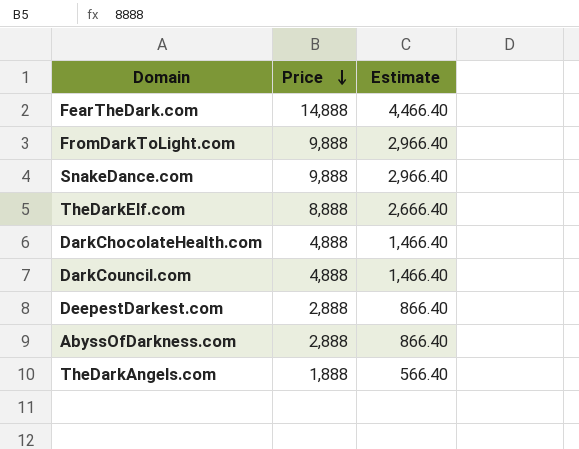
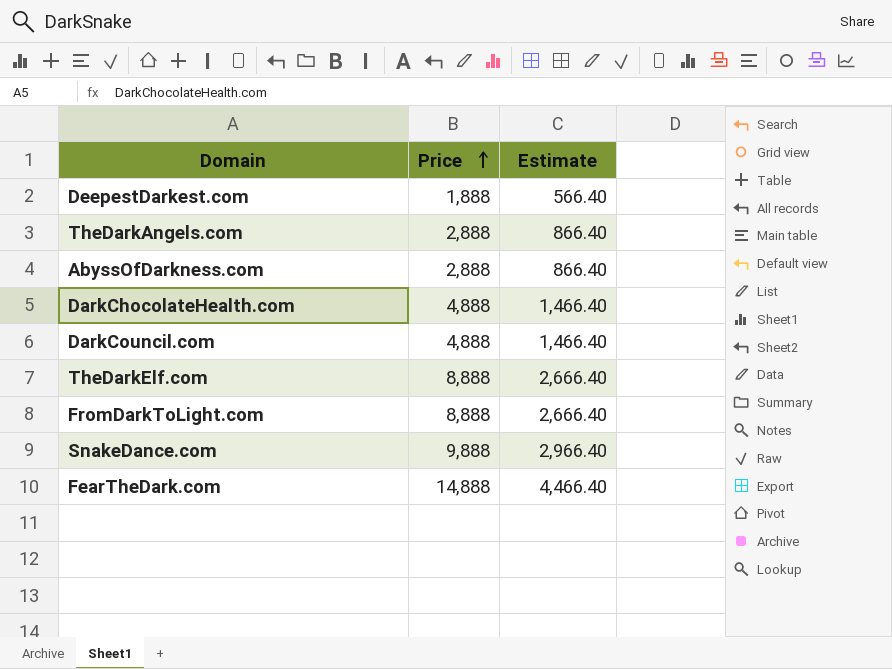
row order: Price descending -> Price ascending
DeepestDarkest.com | Price: 2,888 -> 1,888
DeepestDarkest.com | Estimate: 866.40 -> 566.40
TheDarkAngels.com | Price: 1,888 -> 2,888
TheDarkAngels.com | Estimate: 566.40 -> 866.40
FromDarkToLight.com | Price: 9,888 -> 8,888
FromDarkToLight.com | Estimate: 2,966.40 -> 2,666.40

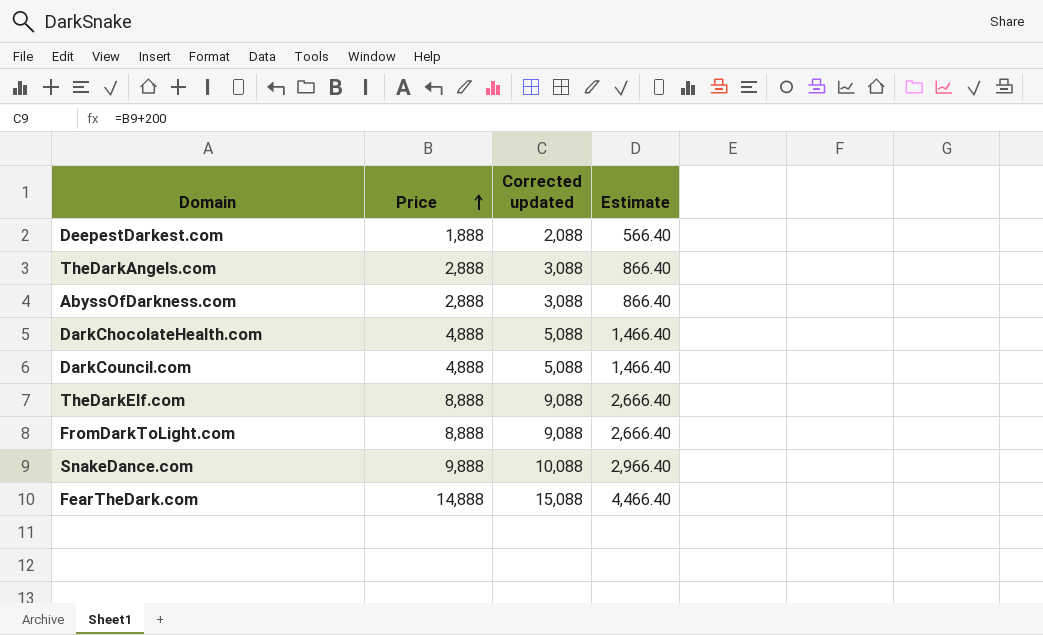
column Corrected updated | formula: none -> [Price] + 200

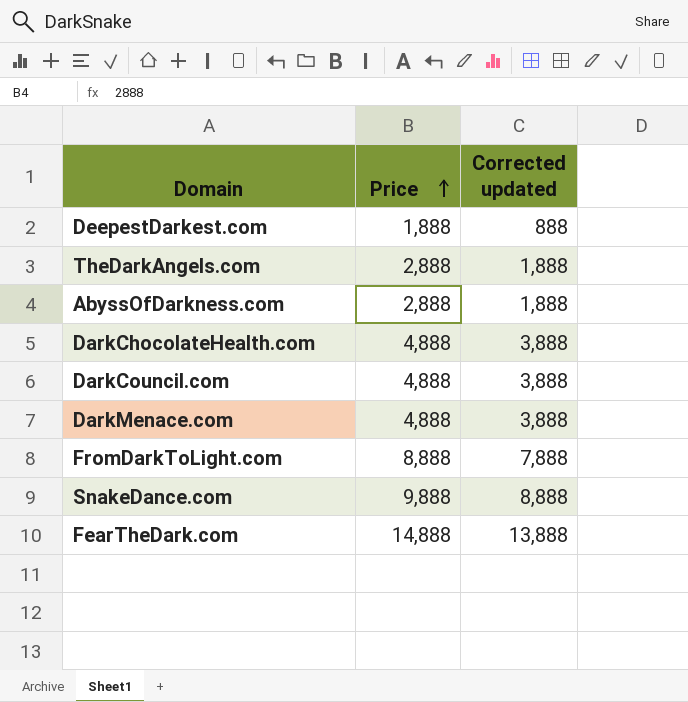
column Estimate | formula: [Price] * 0.3 -> none
column Corrected updated | formula: [Price] + 200 -> [Price] - 1000
row TheDarkElf.com: 8,888 | 9,088 | 2,666.40 -> none
row DarkMenace.com: none -> 4,888 | 3,888

